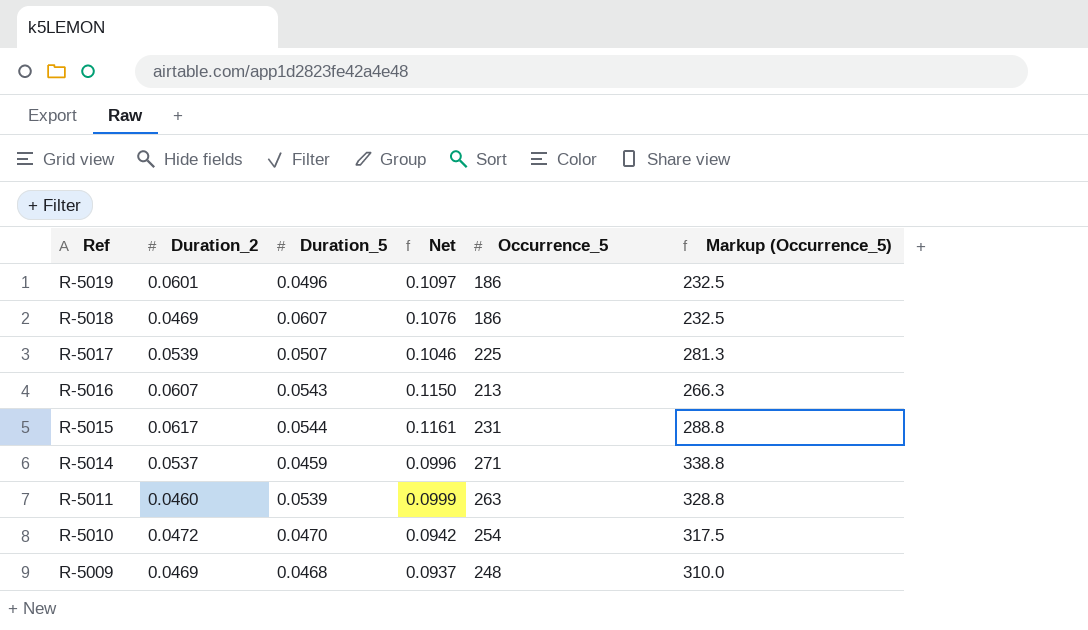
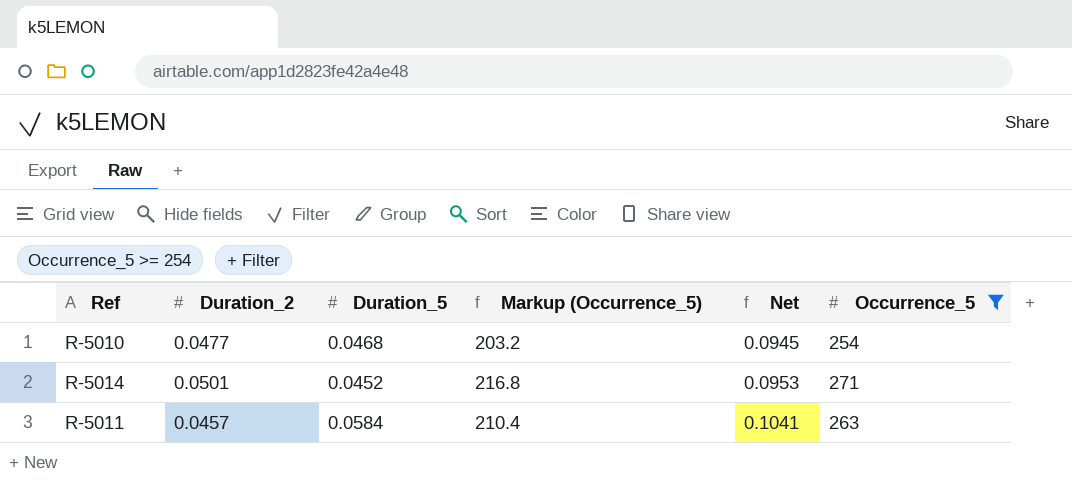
filter: none -> Occurrence_5 >= 254
row order: Ref descending -> Net ascending
column Markup (Occurrence_5) | formula: [Occurrence_5] * 1.25 -> [Occurrence_5] * 0.8
column Markup (Occurrence_5) | position: 6 -> 4
R-5010 | Duration_2: 0.0472 -> 0.0477
R-5010 | Duration_5: 0.0470 -> 0.0468
R-5010 | Net: 0.0942 -> 0.0945
R-5014 | Duration_2: 0.0537 -> 0.0501
R-5014 | Duration_5: 0.0459 -> 0.0452
R-5014 | Net: 0.0996 -> 0.0953
R-5011 | Duration_2: 0.0460 -> 0.0457
R-5011 | Duration_5: 0.0539 -> 0.0584
R-5011 | Net: 0.0999 -> 0.1041

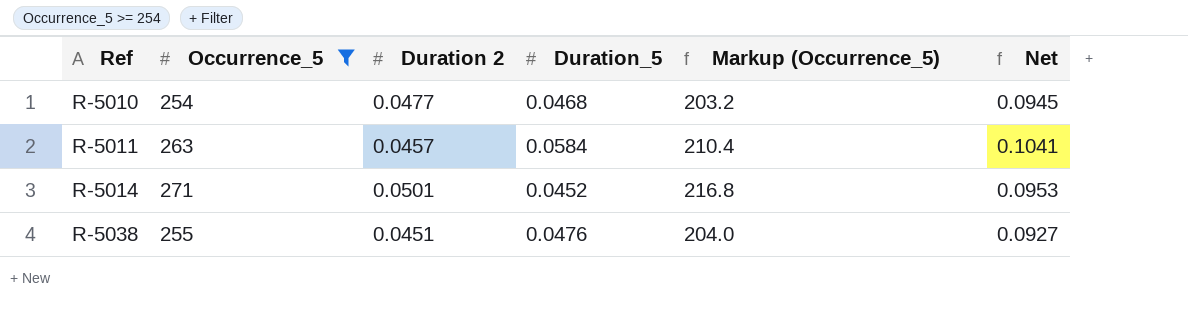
row order: Net ascending -> Ref ascending
column Occurrence_5 | position: 6 -> 2
column name: Duration_2 -> Duration 2
row R-5038: none -> 255 | 0.0451 | 0.0476 | 204.0 | 0.0927

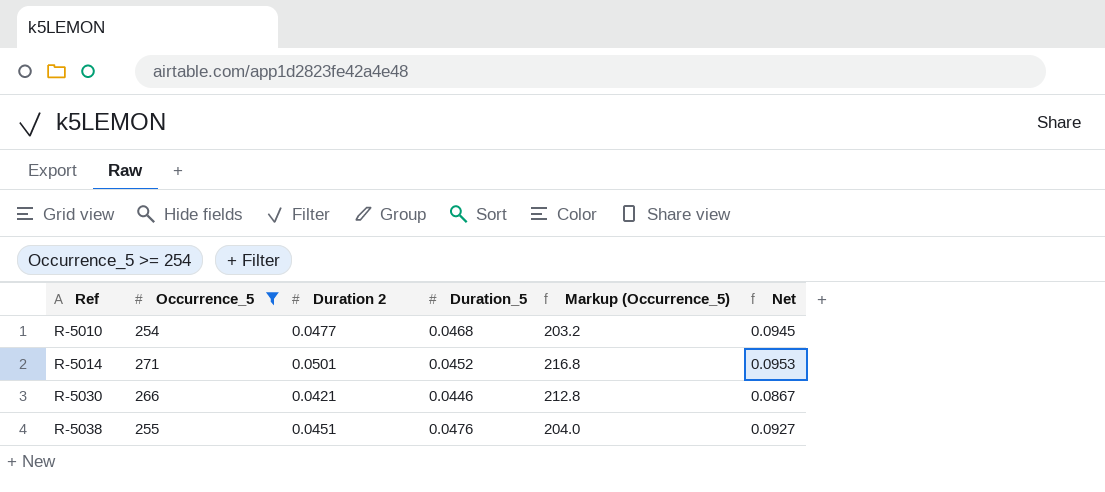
row R-5011: 263 | 0.0457 | 0.0584 | 210.4 | 0.1041 -> none
row R-5030: none -> 266 | 0.0421 | 0.0446 | 212.8 | 0.0867

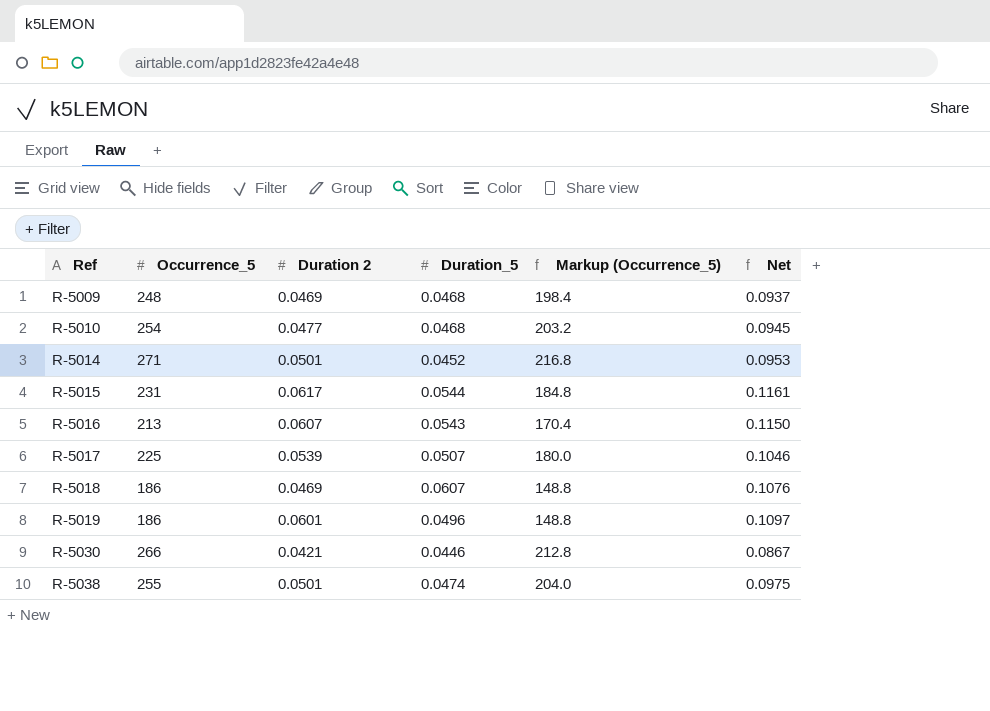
filter: Occurrence_5 >= 254 -> none
R-5038 | Duration 2: 0.0451 -> 0.0501
R-5038 | Duration_5: 0.0476 -> 0.0474
R-5038 | Net: 0.0927 -> 0.0975

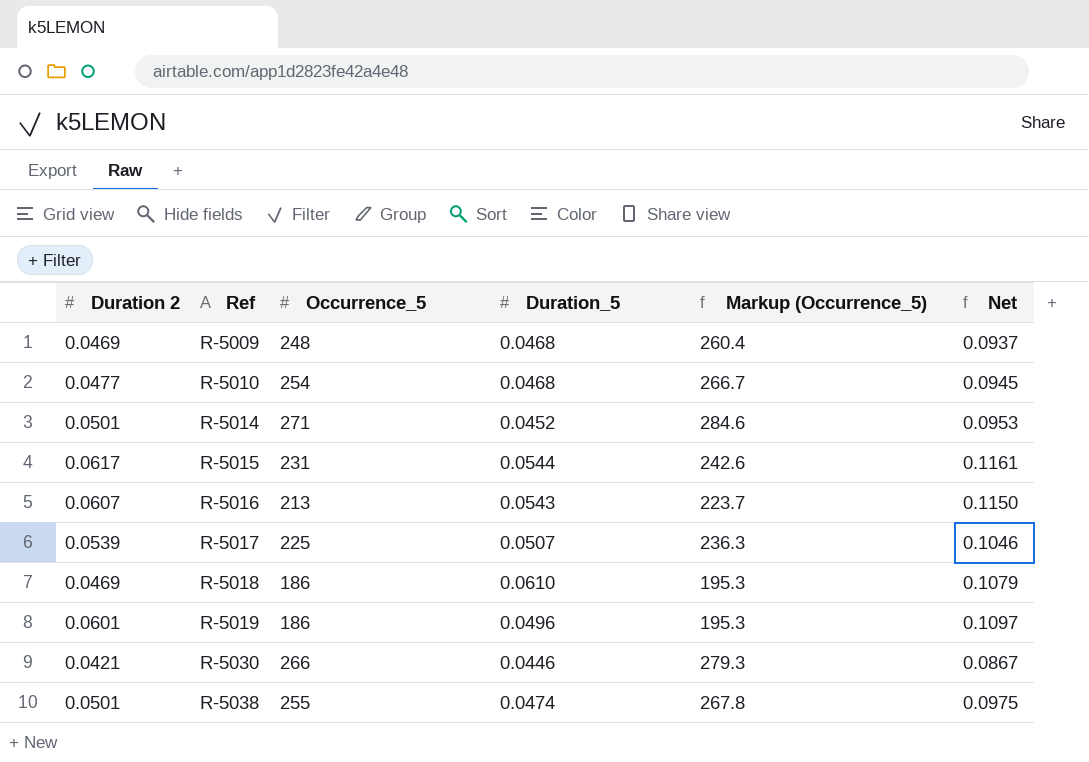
column Duration 2 | position: 3 -> 1
column Markup (Occurrence_5) | formula: [Occurrence_5] * 0.8 -> [Occurrence_5] * 1.05
R-5018 | Duration_5: 0.0607 -> 0.0610
R-5018 | Net: 0.1076 -> 0.1079

